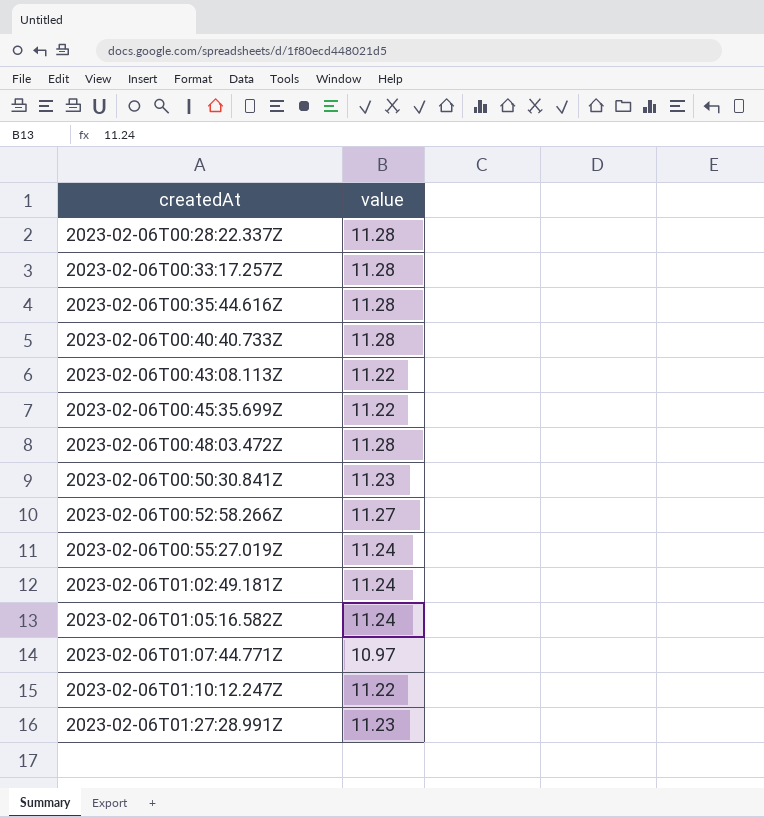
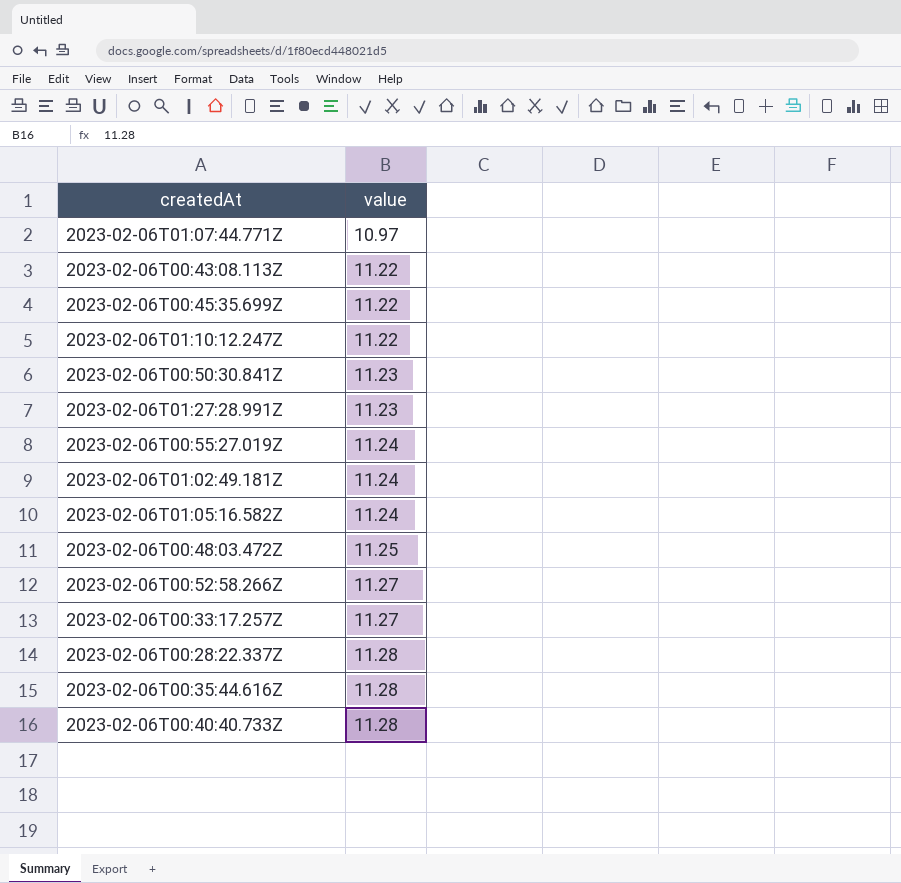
row order: createdAt ascending -> value ascending
2023-02-06T00:48:03.472Z | value: 11.28 -> 11.25
2023-02-06T00:33:17.257Z | value: 11.28 -> 11.27

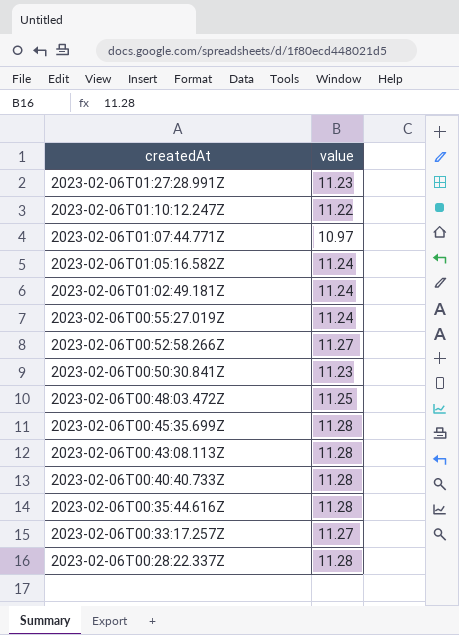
row order: value ascending -> createdAt descending
2023-02-06T00:45:35.699Z | value: 11.22 -> 11.28
2023-02-06T00:43:08.113Z | value: 11.22 -> 11.28

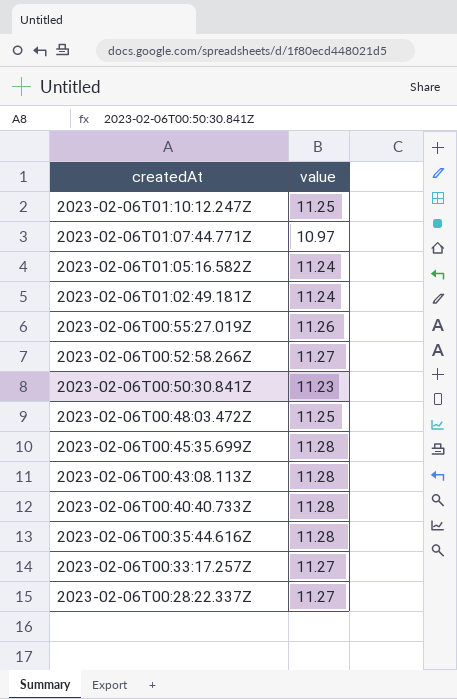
row 2023-02-06T01:27:28.991Z: 11.23 -> none
2023-02-06T01:10:12.247Z | value: 11.22 -> 11.25
2023-02-06T00:55:27.019Z | value: 11.24 -> 11.26
2023-02-06T00:28:22.337Z | value: 11.28 -> 11.27

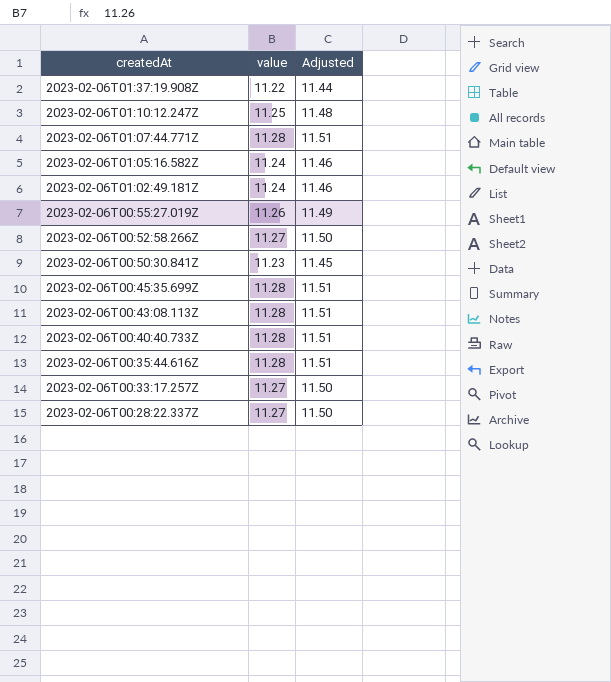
column Adjusted | formula: none -> [value] * 1.02
row 2023-02-06T00:48:03.472Z: 11.25 -> none
row 2023-02-06T01:37:19.908Z: none -> 11.22 | 11.44
2023-02-06T01:07:44.771Z | value: 10.97 -> 11.28

